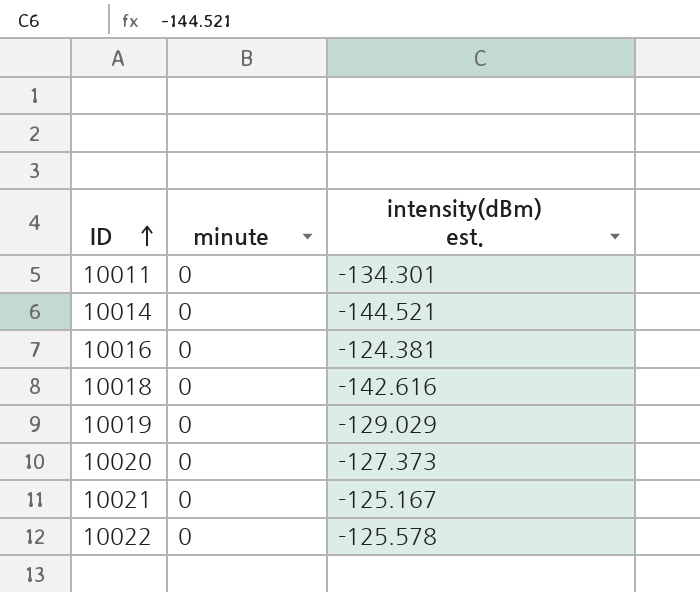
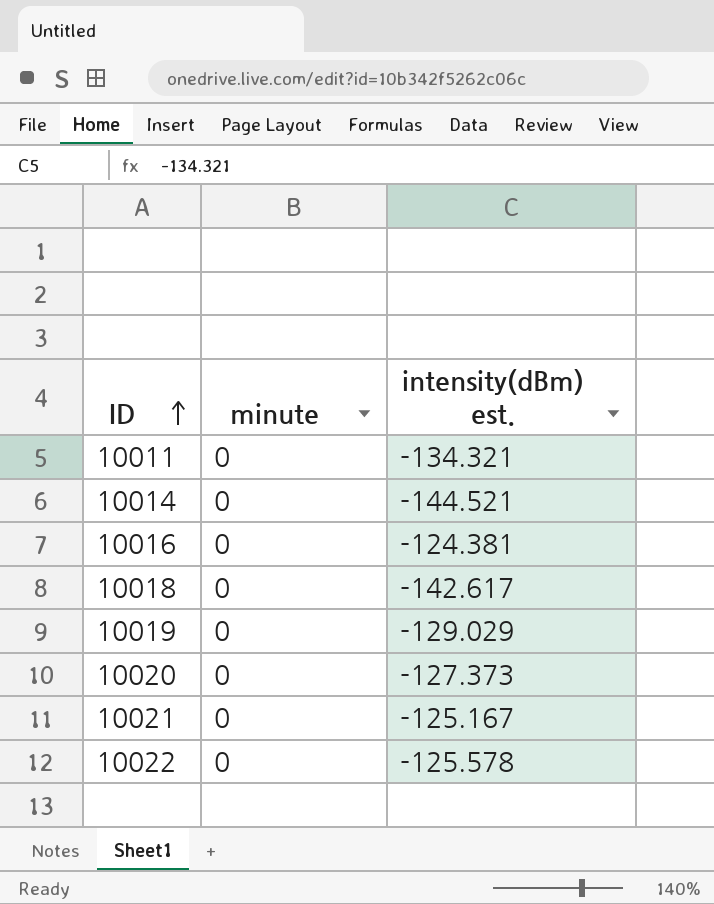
10011 | intensity(dBm) est.: -134.301 -> -134.321
10018 | intensity(dBm) est.: -142.616 -> -142.617

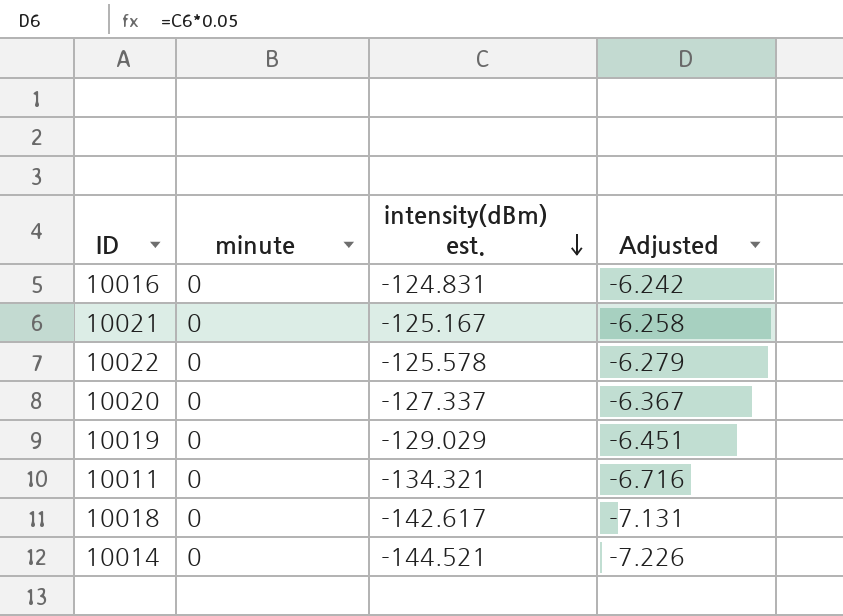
row order: ID ascending -> intensity(dBm) est. descending
column Adjusted | formula: none -> [intensity(dBm) est.] * 0.05
10016 | intensity(dBm) est.: -124.381 -> -124.831
10020 | intensity(dBm) est.: -127.373 -> -127.337

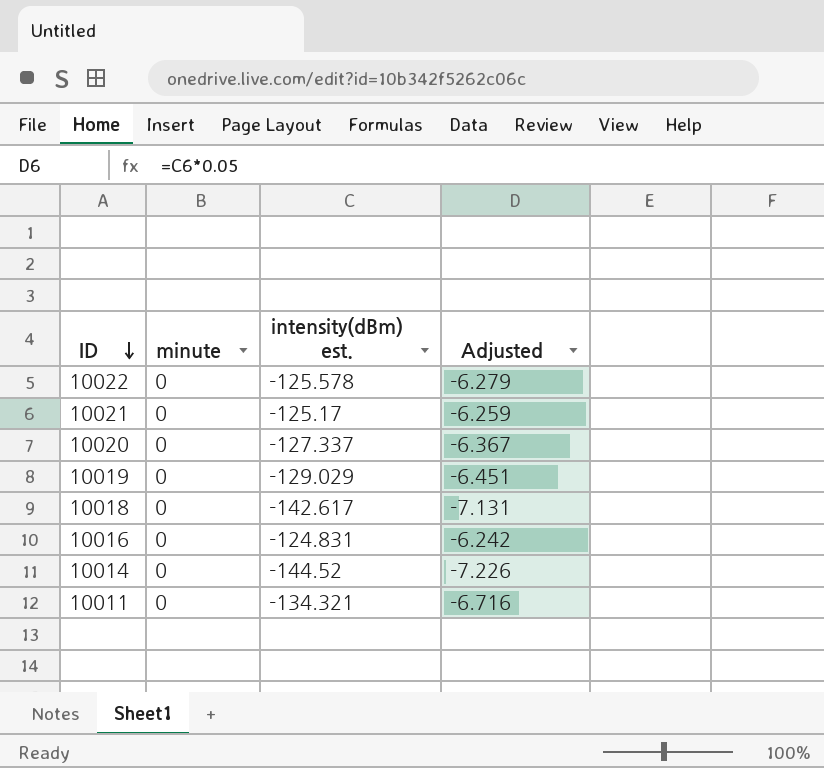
row order: intensity(dBm) est. descending -> ID descending
10021 | intensity(dBm) est.: -125.167 -> -125.17
10021 | Adjusted: -6.258 -> -6.259
10014 | intensity(dBm) est.: -144.521 -> -144.52

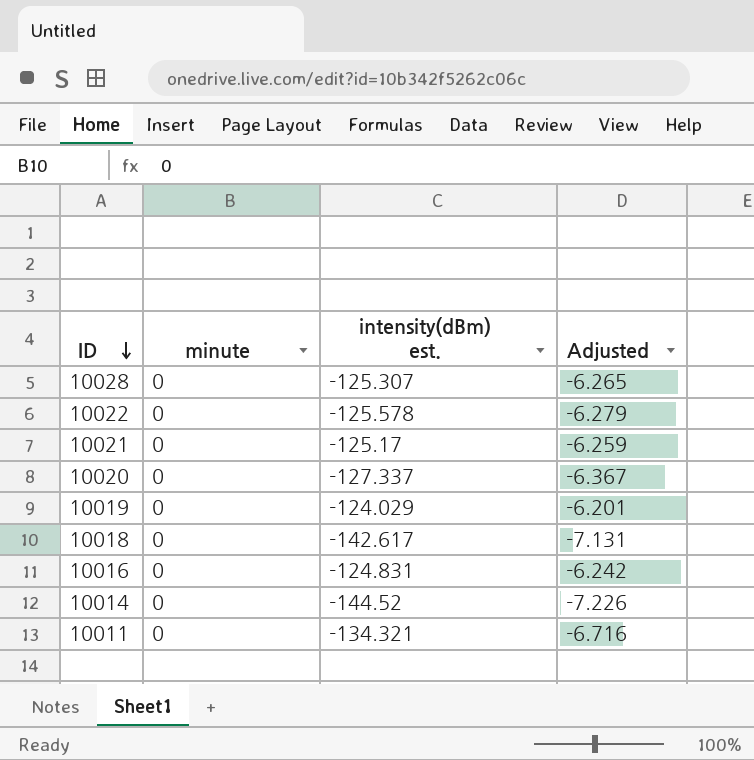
row 10028: none -> 0 | -125.307 | -6.265
10019 | intensity(dBm) est.: -129.029 -> -124.029
10019 | Adjusted: -6.451 -> -6.201

